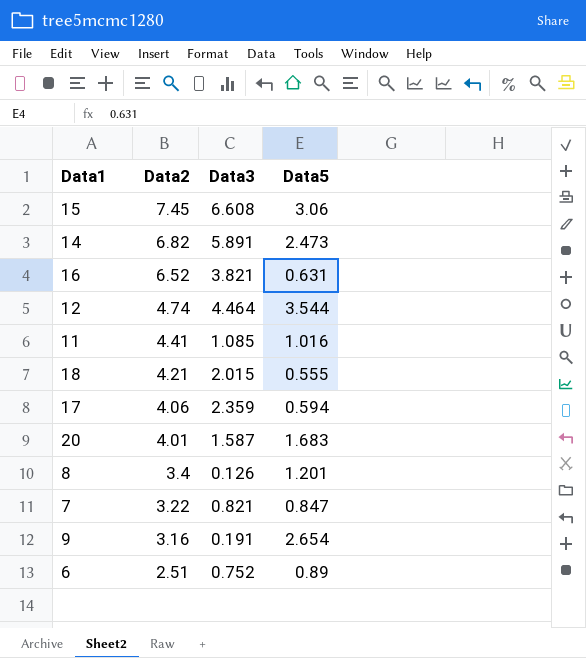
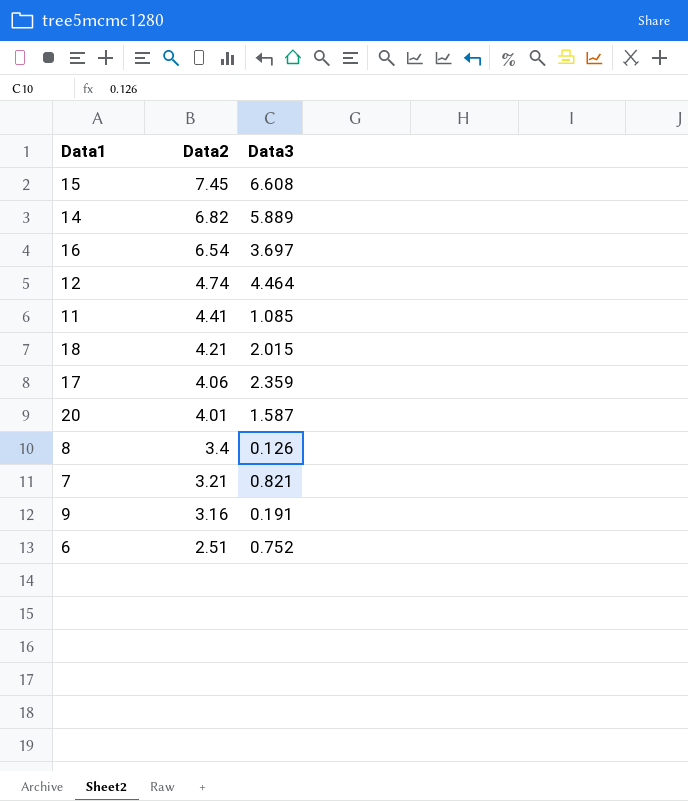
column Data5 | position: 4 -> none
14 | Data3: 5.891 -> 5.889
16 | Data2: 6.52 -> 6.54
16 | Data3: 3.821 -> 3.697
7 | Data2: 3.22 -> 3.21

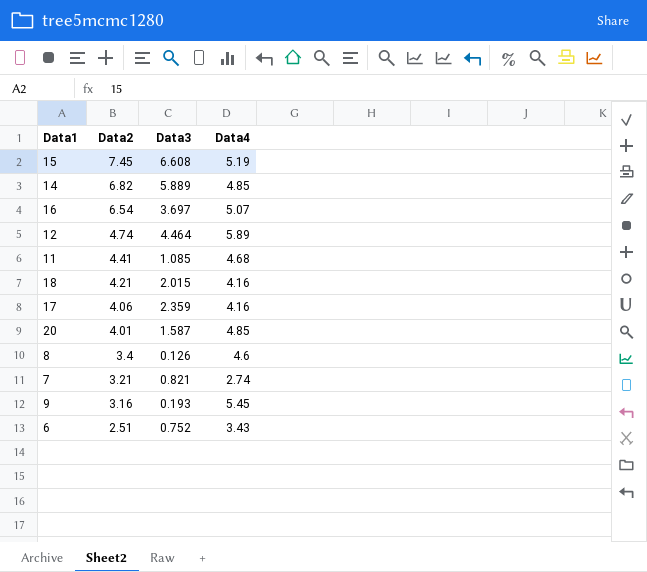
column Data4 | position: none -> 4
9 | Data3: 0.191 -> 0.193

